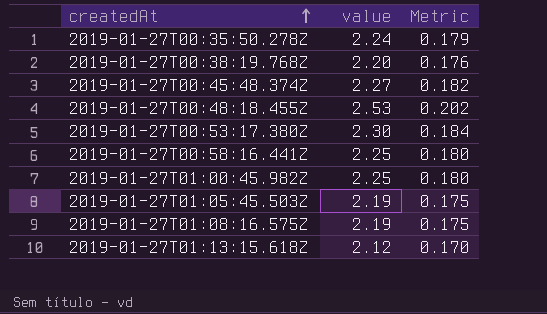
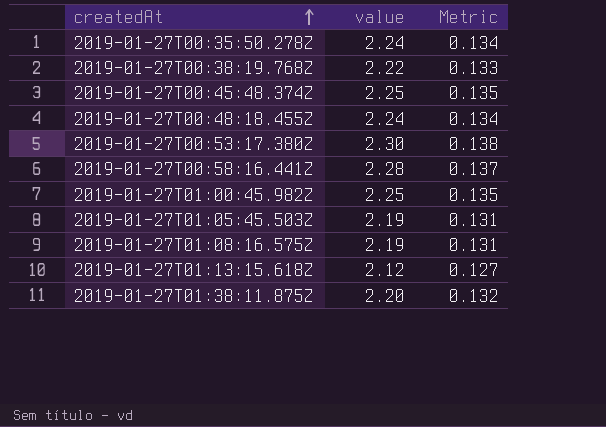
column Metric | formula: [value] * 0.08 -> [value] * 0.06
2019-01-27T00:38:19.768Z | value: 2.20 -> 2.22
2019-01-27T00:45:48.374Z | value: 2.27 -> 2.25
2019-01-27T00:48:18.455Z | value: 2.53 -> 2.24
2019-01-27T00:58:16.441Z | value: 2.25 -> 2.28
row 2019-01-27T01:38:11.875Z: none -> 2.20 | 0.132

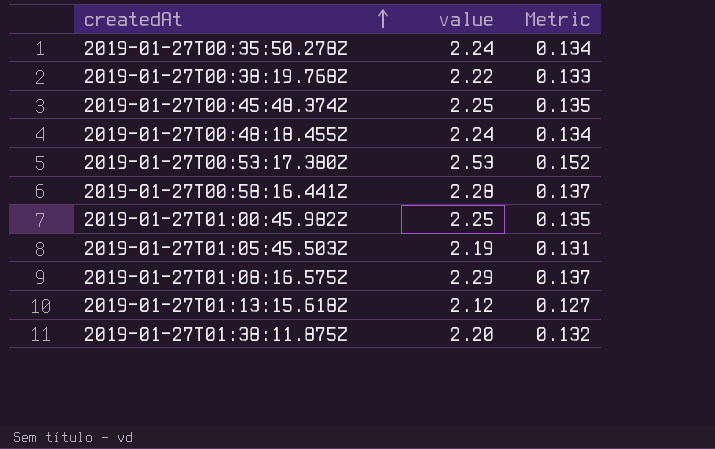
2019-01-27T00:53:17.380Z | value: 2.30 -> 2.53
2019-01-27T00:53:17.380Z | Metric: 0.138 -> 0.152
2019-01-27T01:08:16.575Z | value: 2.19 -> 2.29
2019-01-27T01:08:16.575Z | Metric: 0.131 -> 0.137

